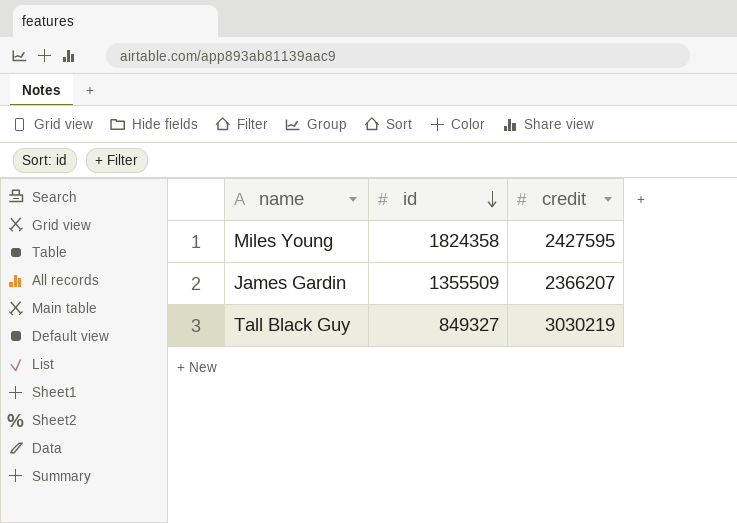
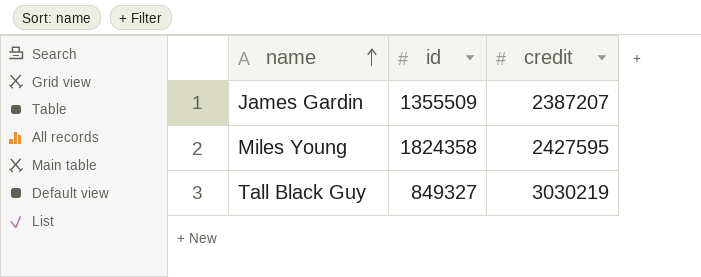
row order: id descending -> name ascending
James Gardin | credit: 2366207 -> 2387207

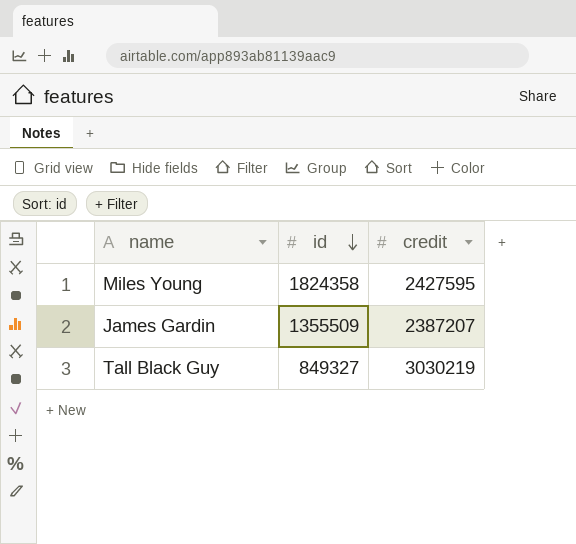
row order: name ascending -> id descending

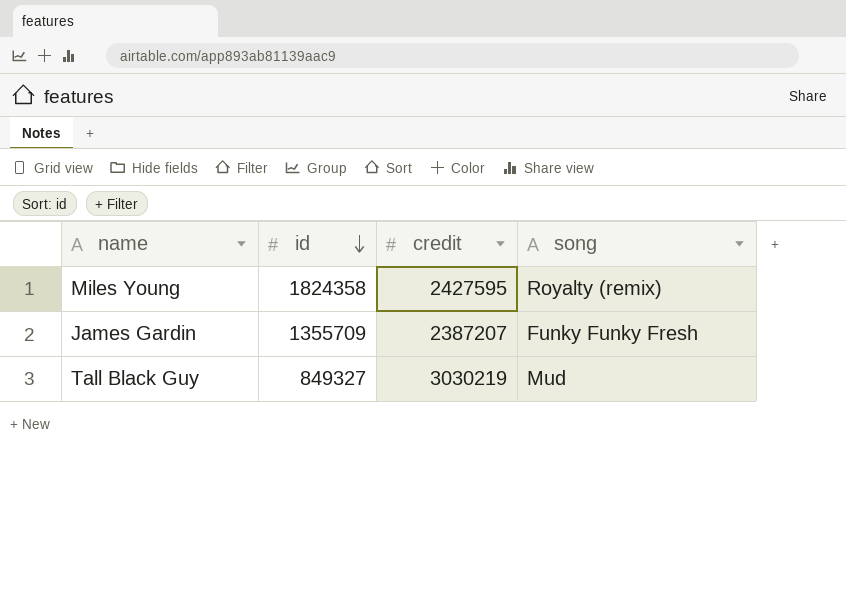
column song | position: none -> 4
James Gardin | id: 1355509 -> 1355709

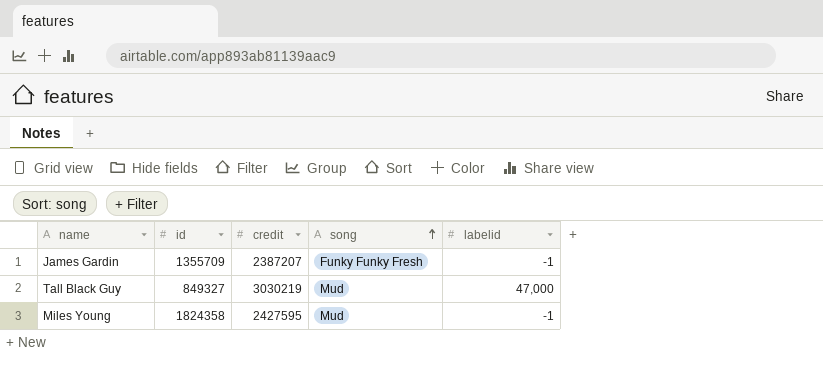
row order: id descending -> song ascending
column labelid | position: none -> 5
Miles Young | song: Royalty (remix) -> Mud

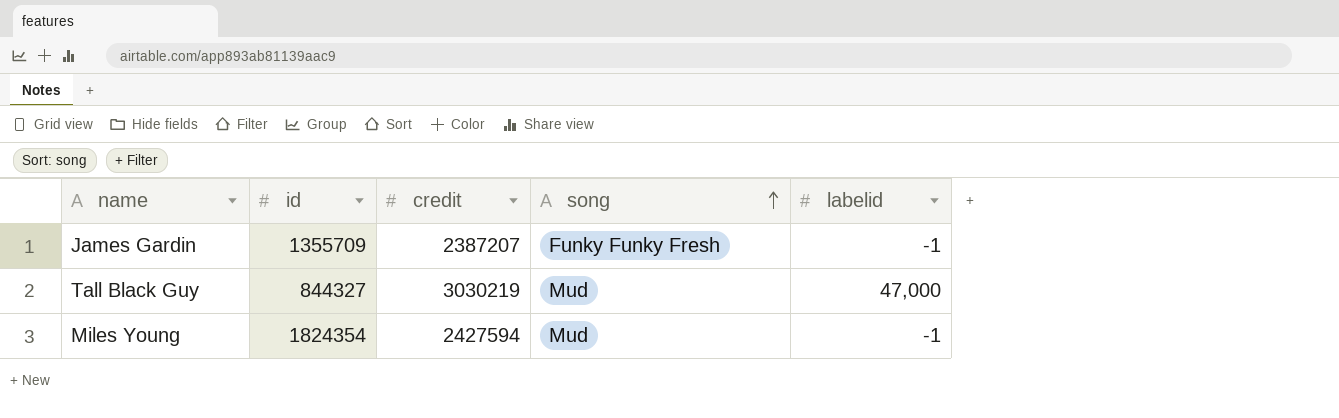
Tall Black Guy | id: 849327 -> 844327
Miles Young | id: 1824358 -> 1824354
Miles Young | credit: 2427595 -> 2427594

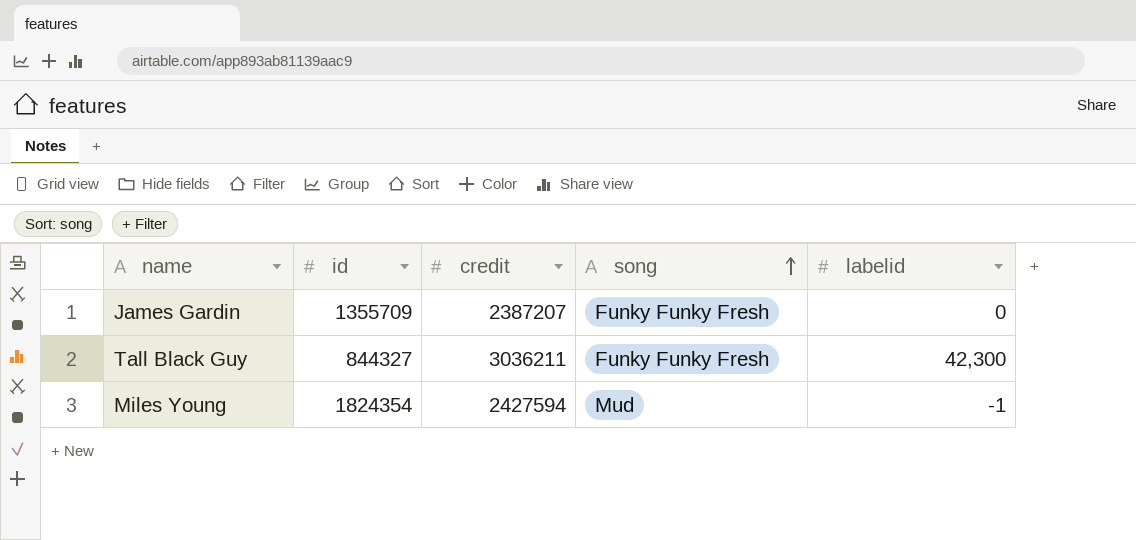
James Gardin | labelid: -1 -> 0
Tall Black Guy | credit: 3030219 -> 3036211
Tall Black Guy | song: Mud -> Funky Funky Fresh
Tall Black Guy | labelid: 47,000 -> 42,300

